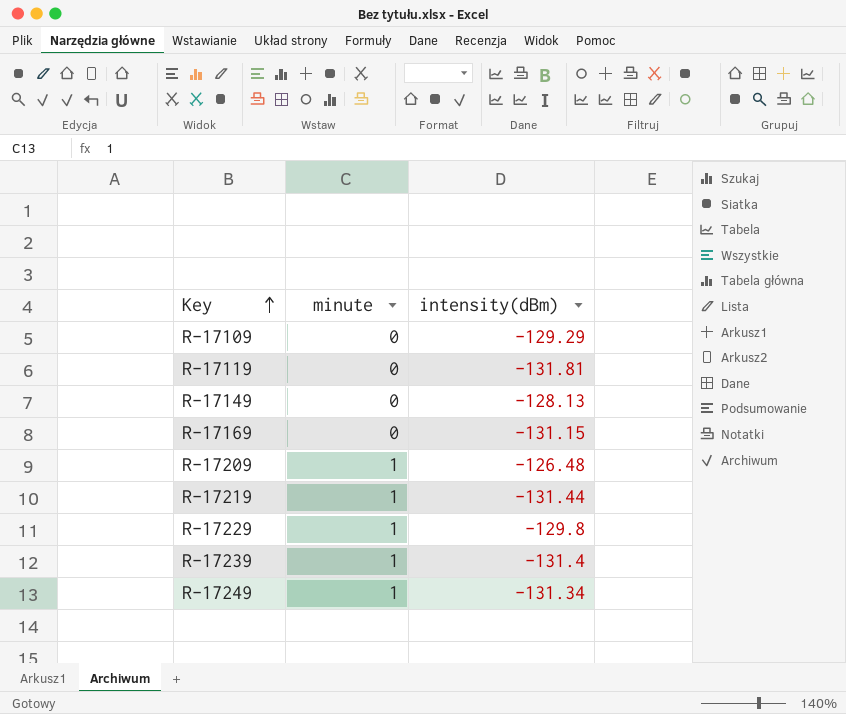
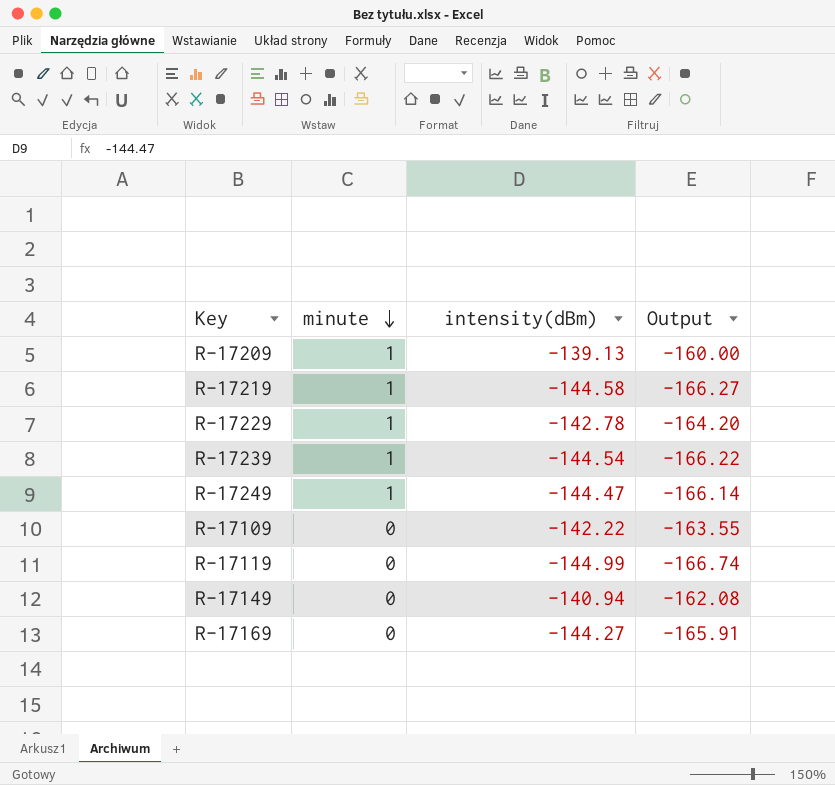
row order: Key ascending -> minute descending
column Output | formula: none -> [intensity(dBm)] * 1.15
R-17209 | intensity(dBm): -126.48 -> -139.13
R-17219 | intensity(dBm): -131.44 -> -144.58
R-17229 | intensity(dBm): -129.8 -> -142.78
R-17239 | intensity(dBm): -131.4 -> -144.54
R-17249 | intensity(dBm): -131.34 -> -144.47
R-17109 | intensity(dBm): -129.29 -> -142.22
R-17119 | intensity(dBm): -131.81 -> -144.99
R-17149 | intensity(dBm): -128.13 -> -140.94
R-17169 | intensity(dBm): -131.15 -> -144.27

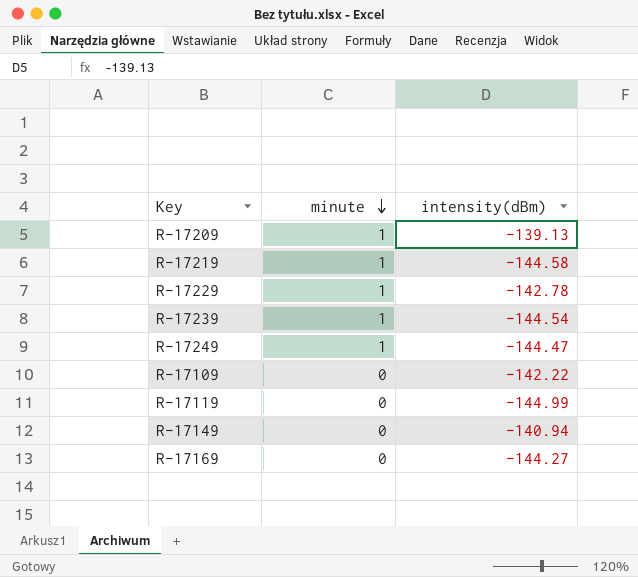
column Output | formula: [intensity(dBm)] * 1.15 -> none

